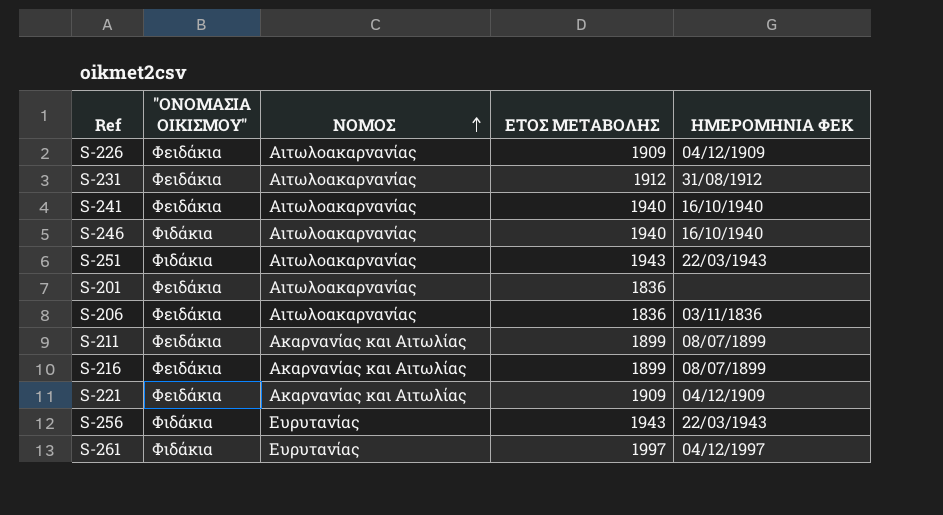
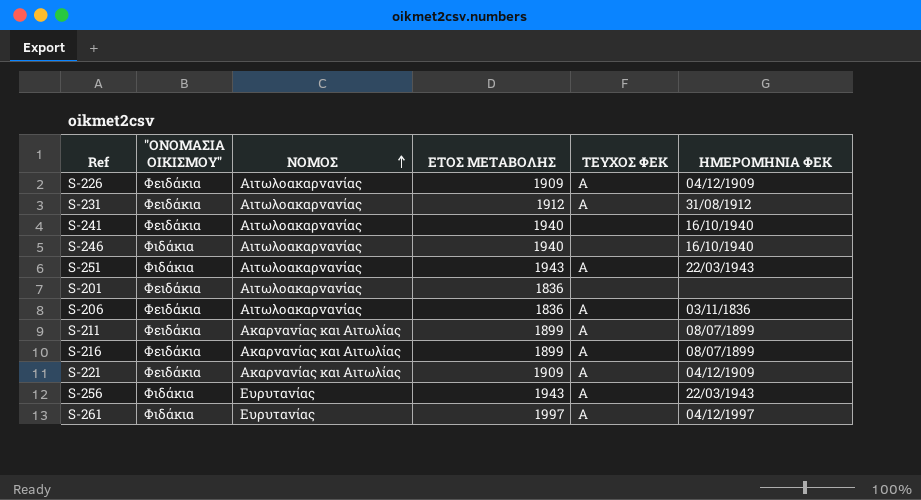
column ΤΕΥΧΟΣ ΦΕΚ | position: none -> 5

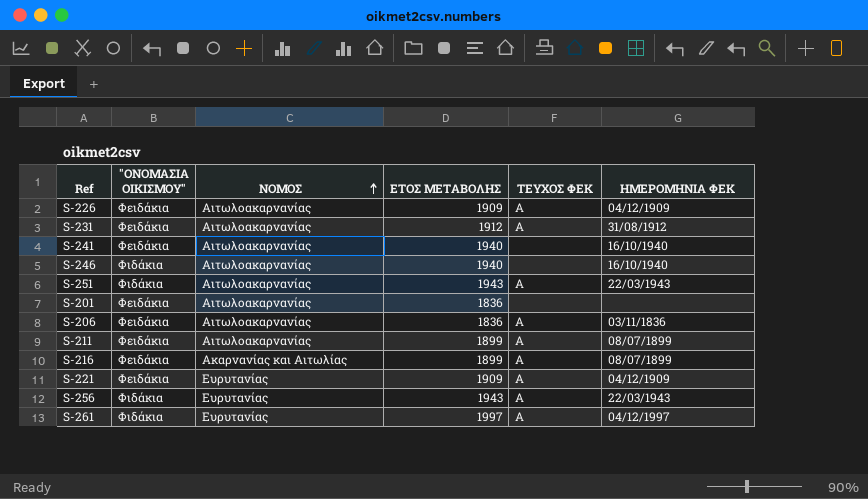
S-211 | ΝΟΜΟΣ: Ακαρνανίας και Αιτωλίας -> Αιτωλοακαρνανίας
S-221 | ΝΟΜΟΣ: Ακαρνανίας και Αιτωλίας -> Ευρυτανίας

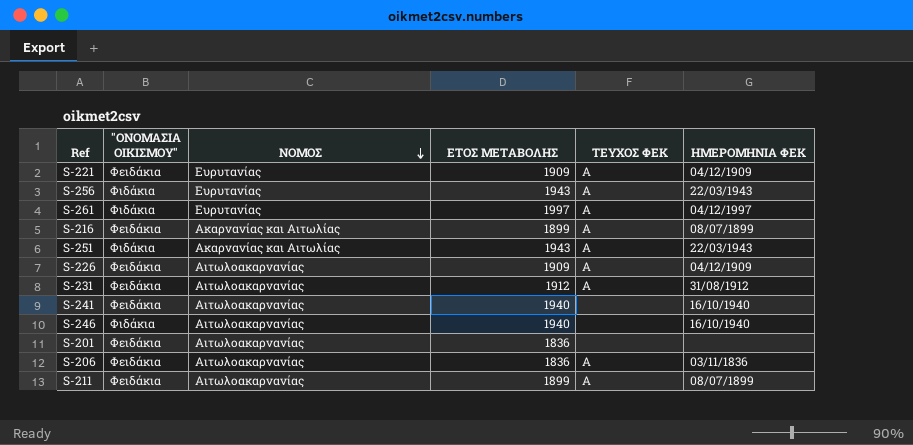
row order: ΝΟΜΟΣ ascending -> ΝΟΜΟΣ descending
S-251 | ΝΟΜΟΣ: Αιτωλοακαρνανίας -> Ακαρνανίας και Αιτωλίας

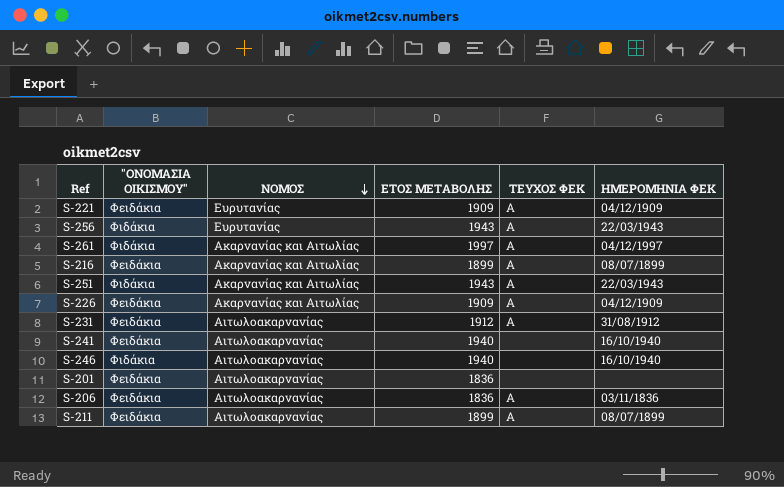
S-261 | ΝΟΜΟΣ: Ευρυτανίας -> Ακαρνανίας και Αιτωλίας
S-226 | ΝΟΜΟΣ: Αιτωλοακαρνανίας -> Ακαρνανίας και Αιτωλίας

